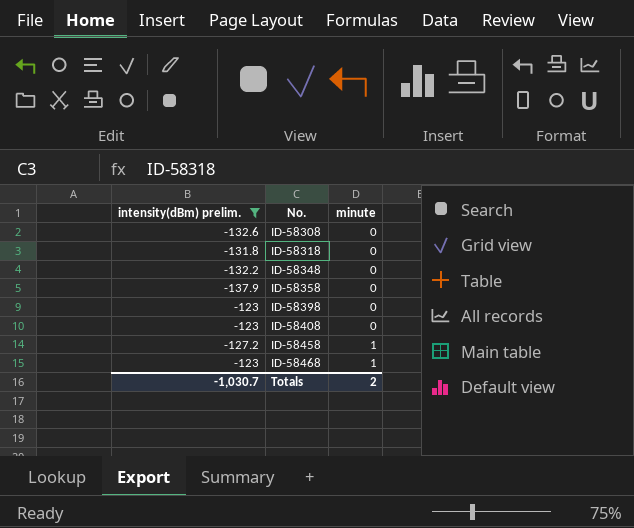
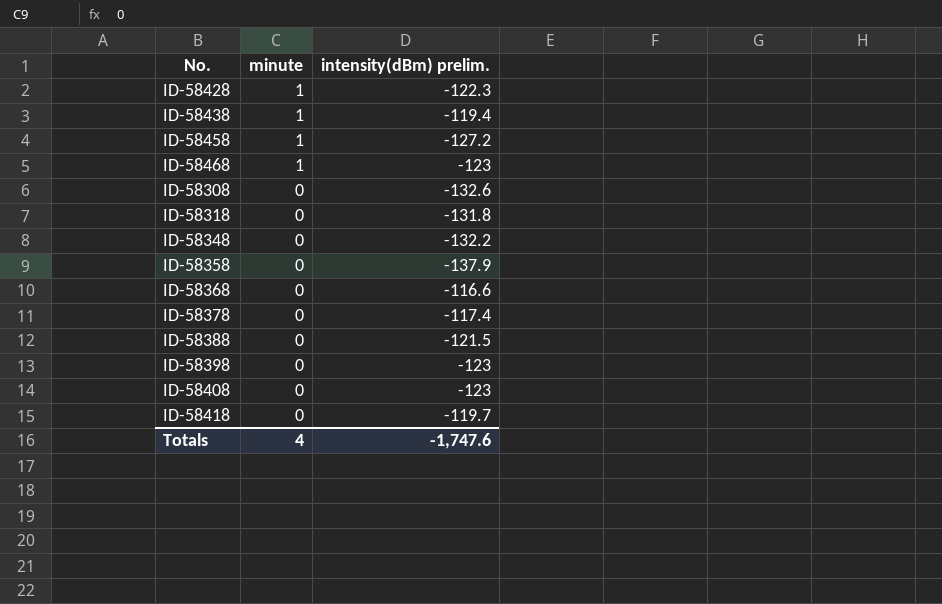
filter: intensity(dBm) prelim. <= -123 -> none
row order: No. ascending -> minute descending
column intensity(dBm) prelim. | position: 1 -> 3
Totals | minute: 2 -> 4
Totals | intensity(dBm) prelim.: -1,030.7 -> -1,747.6

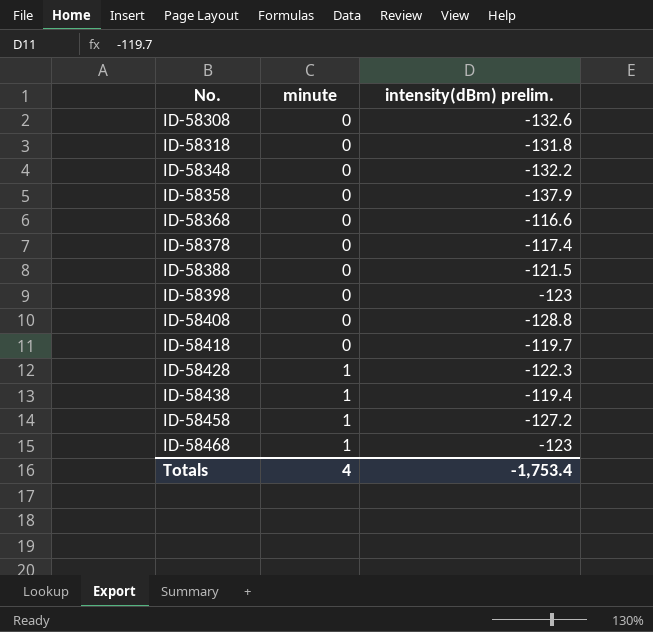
row order: minute descending -> No. ascending
ID-58408 | intensity(dBm) prelim.: -123 -> -128.8
Totals | intensity(dBm) prelim.: -1,747.6 -> -1,753.4

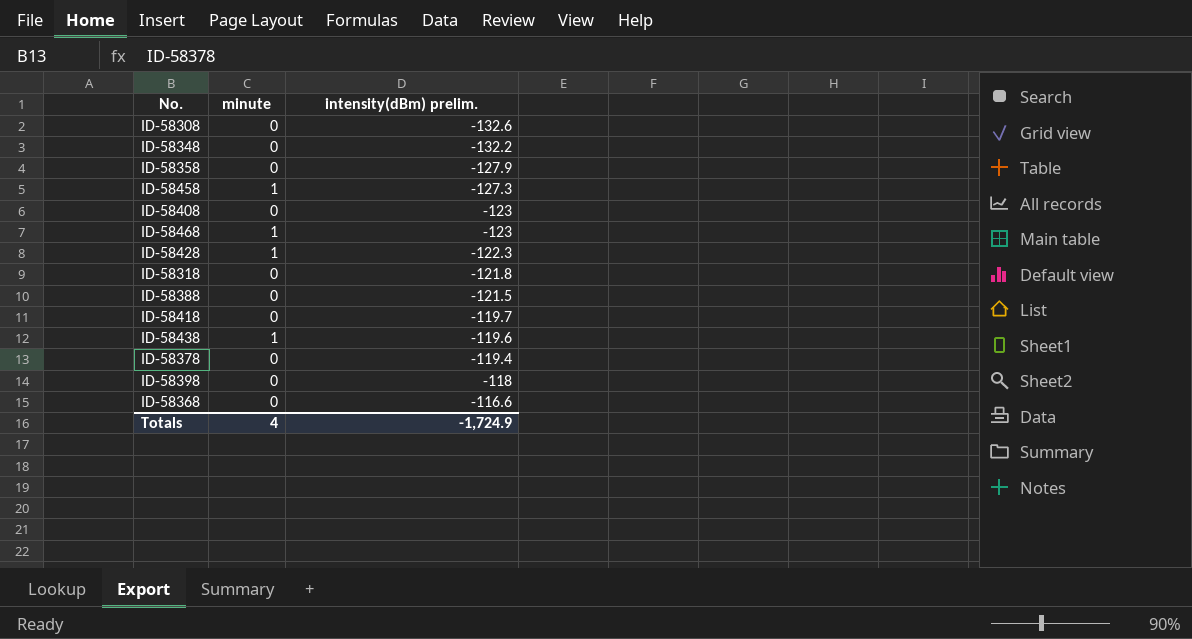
row order: No. ascending -> intensity(dBm) prelim. ascending
ID-58358 | intensity(dBm) prelim.: -137.9 -> -127.9
ID-58458 | intensity(dBm) prelim.: -127.2 -> -127.3
ID-58408 | intensity(dBm) prelim.: -128.8 -> -123
ID-58318 | intensity(dBm) prelim.: -131.8 -> -121.8
ID-58438 | intensity(dBm) prelim.: -119.4 -> -119.6
ID-58378 | intensity(dBm) prelim.: -117.4 -> -119.4
ID-58398 | intensity(dBm) prelim.: -123 -> -118
Totals | intensity(dBm) prelim.: -1,753.4 -> -1,724.9

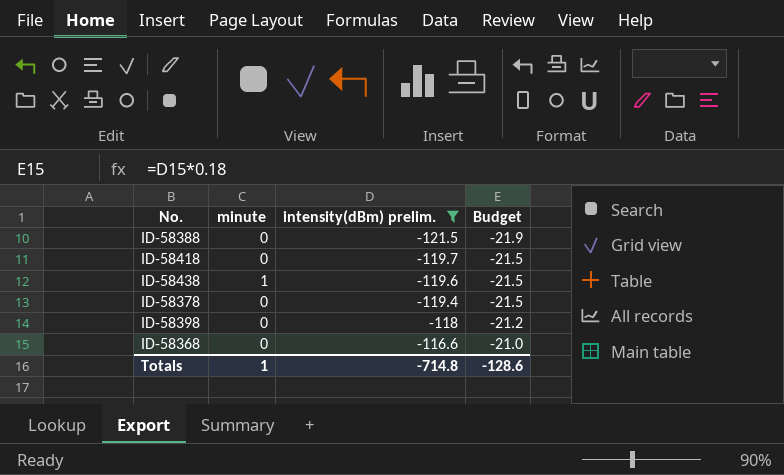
filter: none -> intensity(dBm) prelim. >= -121.5
column Budget | formula: none -> [intensity(dBm) prelim.] * 0.18
Totals | minute: 4 -> 1
Totals | intensity(dBm) prelim.: -1,724.9 -> -714.8

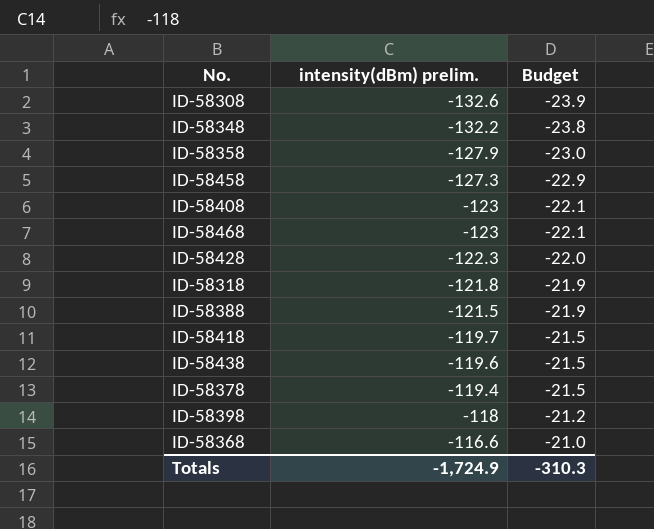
filter: intensity(dBm) prelim. >= -121.5 -> none
column minute | position: 2 -> none
Totals | intensity(dBm) prelim.: -714.8 -> -1,724.9
Totals | Budget: -128.6 -> -310.3

